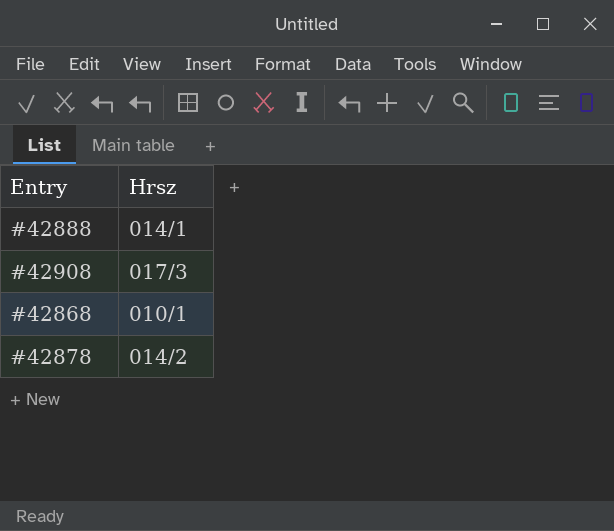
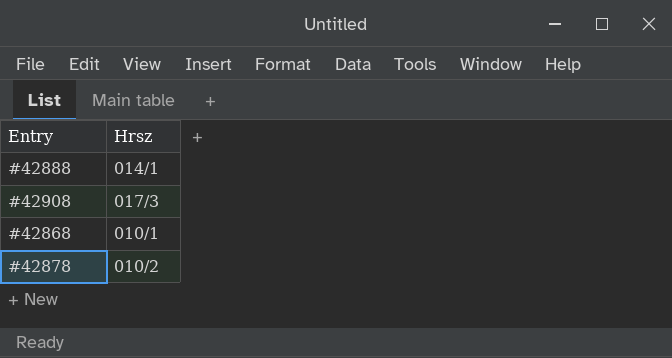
#42878 | Hrsz: 014/2 -> 010/2

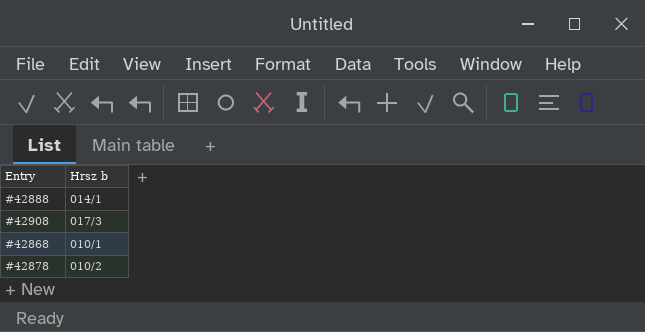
column name: Hrsz -> Hrsz b

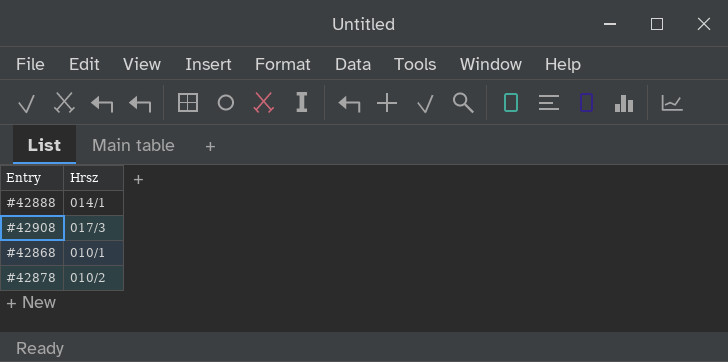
column name: Hrsz b -> Hrsz

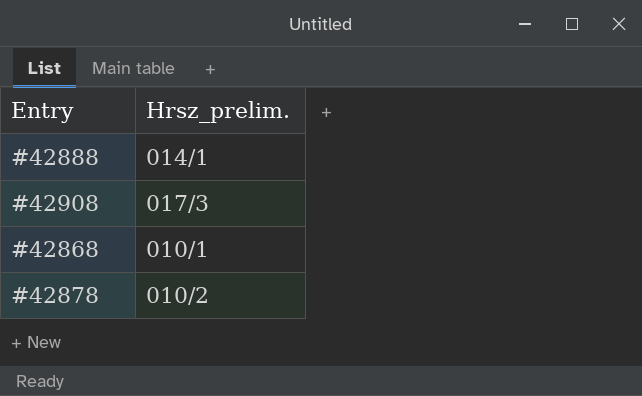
column name: Hrsz -> Hrsz_prelim.

